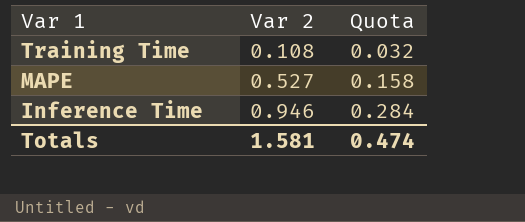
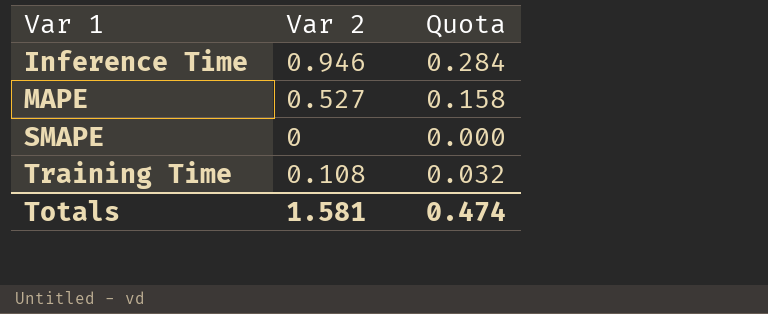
row order: Var 1 descending -> Var 1 ascending
row SMAPE: none -> 0 | 0.000

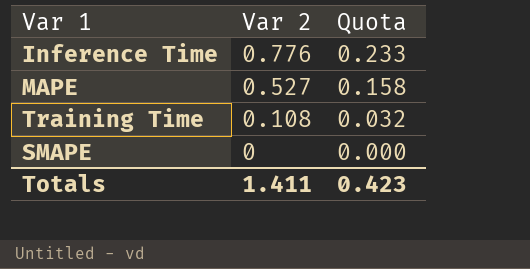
row order: Var 1 ascending -> Var 2 descending
Inference Time | Var 2: 0.946 -> 0.776
Inference Time | Quota: 0.284 -> 0.233
Totals | Var 2: 1.581 -> 1.411
Totals | Quota: 0.474 -> 0.423

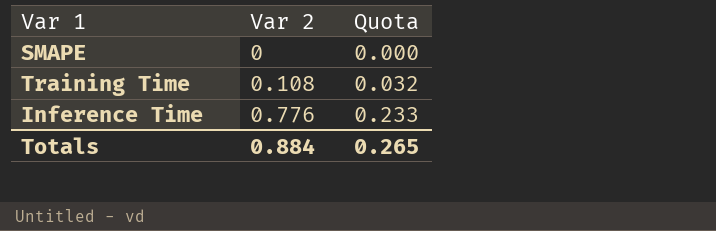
row order: Var 2 descending -> Var 2 ascending
row MAPE: 0.527 | 0.158 -> none
Totals | Var 2: 1.411 -> 0.884
Totals | Quota: 0.423 -> 0.265

